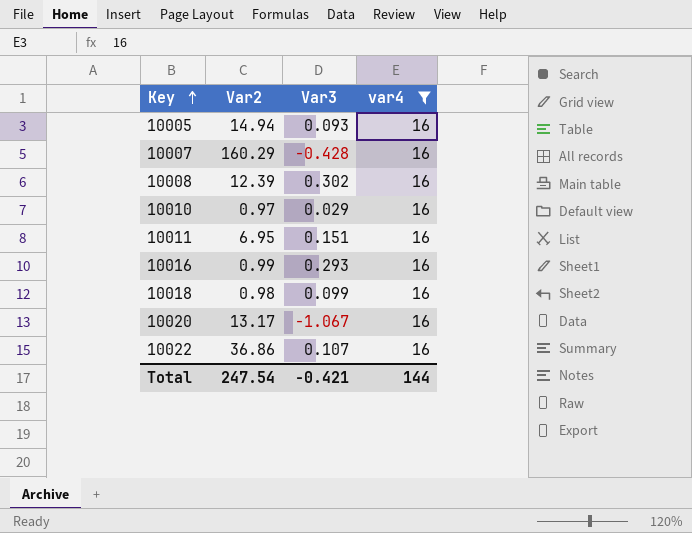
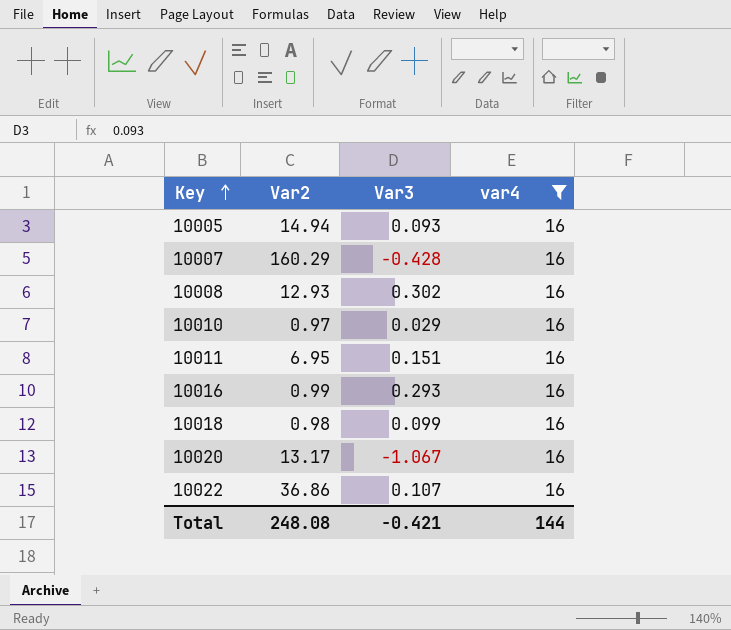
10008 | Var2: 12.39 -> 12.93
Total | Var2: 247.54 -> 248.08

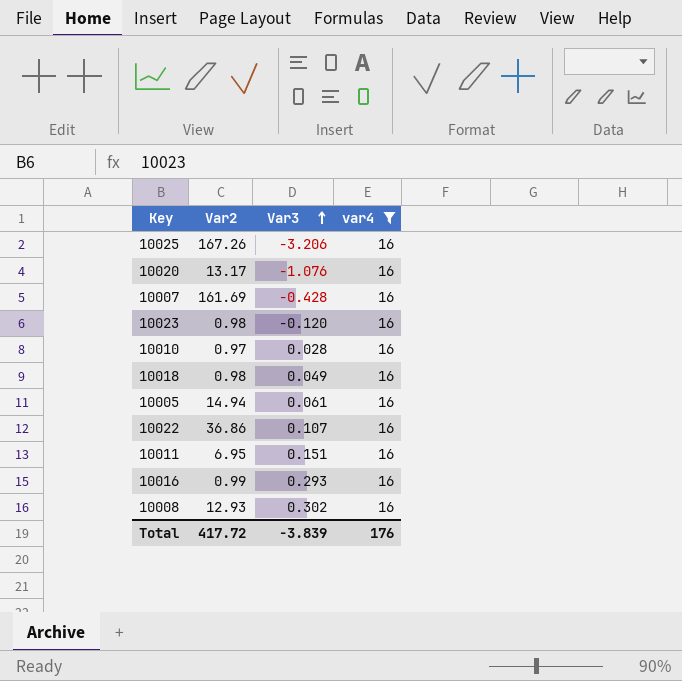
row order: Key ascending -> Var3 ascending
row 10025: none -> 167.26 | -3.206 | 16
10020 | Var3: -1.067 -> -1.076
10007 | Var2: 160.29 -> 161.69
row 10023: none -> 0.98 | -0.120 | 16
10010 | Var3: 0.029 -> 0.028
10018 | Var3: 0.099 -> 0.049
10005 | Var3: 0.093 -> 0.061
Total | Var2: 248.08 -> 417.72
Total | Var3: -0.421 -> -3.839
Total | var4: 144 -> 176

